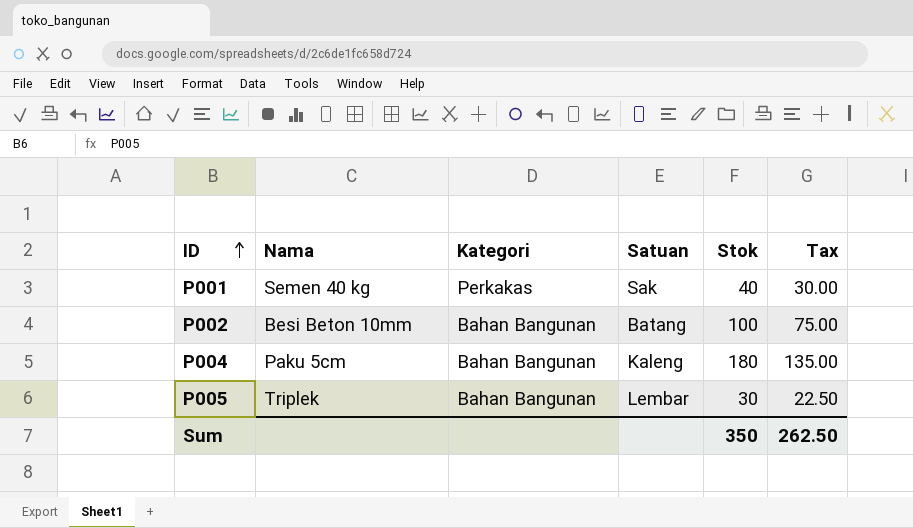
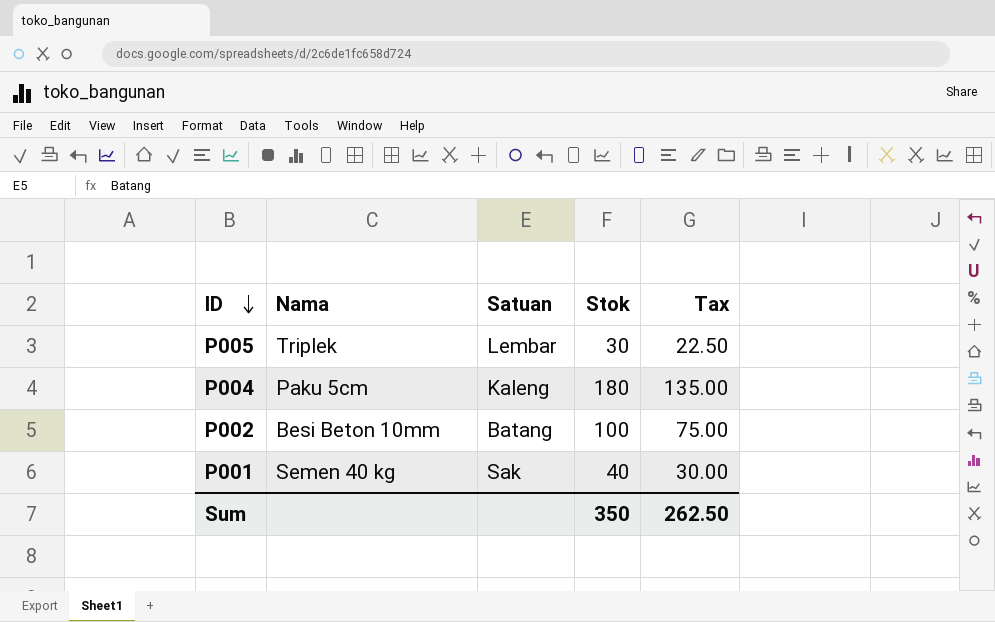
row order: ID ascending -> ID descending
column Kategori | position: 3 -> none

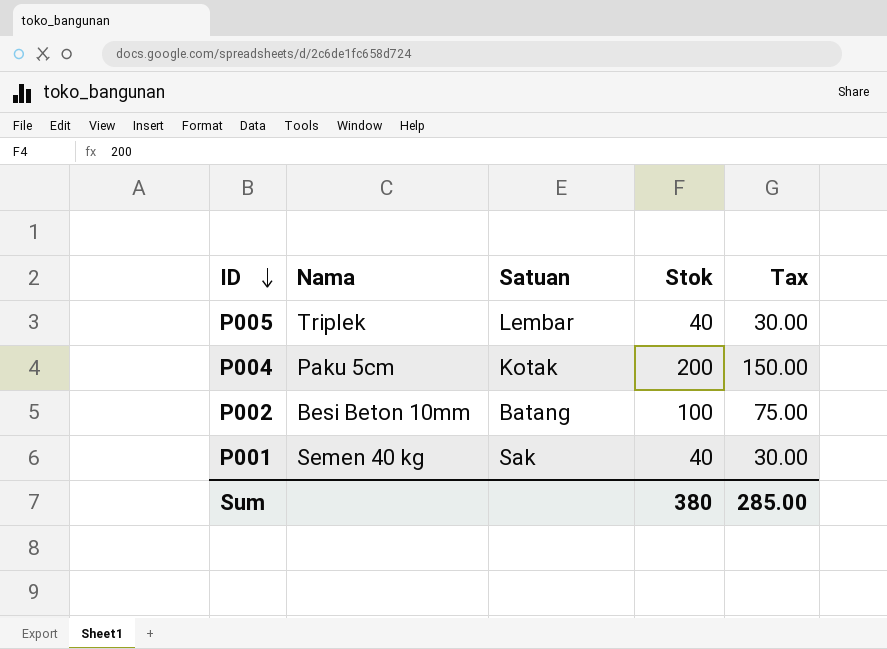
P005 | Stok: 30 -> 40
P005 | Tax: 22.50 -> 30.00
P004 | Satuan: Kaleng -> Kotak
P004 | Stok: 180 -> 200
P004 | Tax: 135.00 -> 150.00
Sum | Stok: 350 -> 380
Sum | Tax: 262.50 -> 285.00

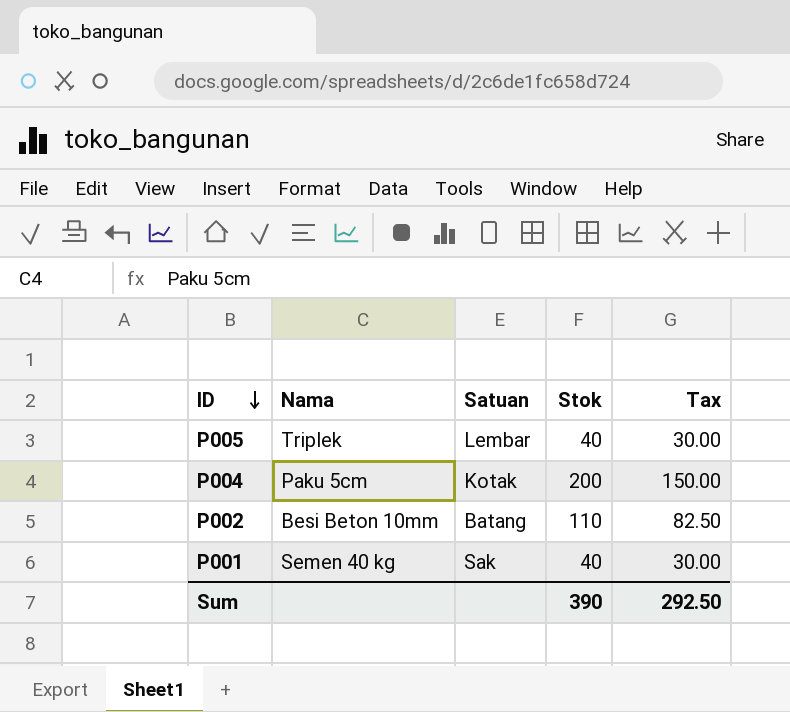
P002 | Stok: 100 -> 110
P002 | Tax: 75.00 -> 82.50
Sum | Stok: 380 -> 390
Sum | Tax: 285.00 -> 292.50

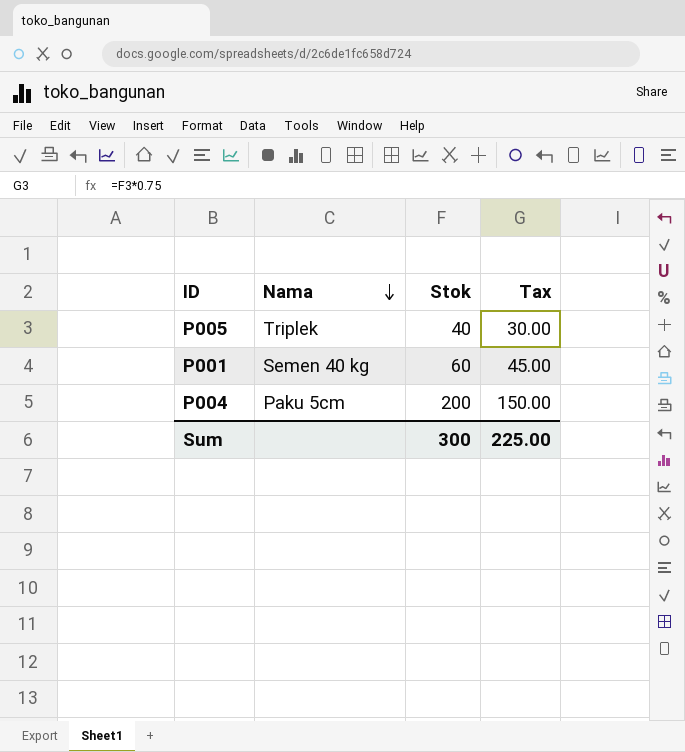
row order: ID descending -> Nama descending
column Satuan | position: 3 -> none
row P002: Besi Beton 10mm | Batang | 110 | 82.50 -> none
P001 | Stok: 40 -> 60
P001 | Tax: 30.00 -> 45.00
Sum | Stok: 390 -> 300
Sum | Tax: 292.50 -> 225.00

